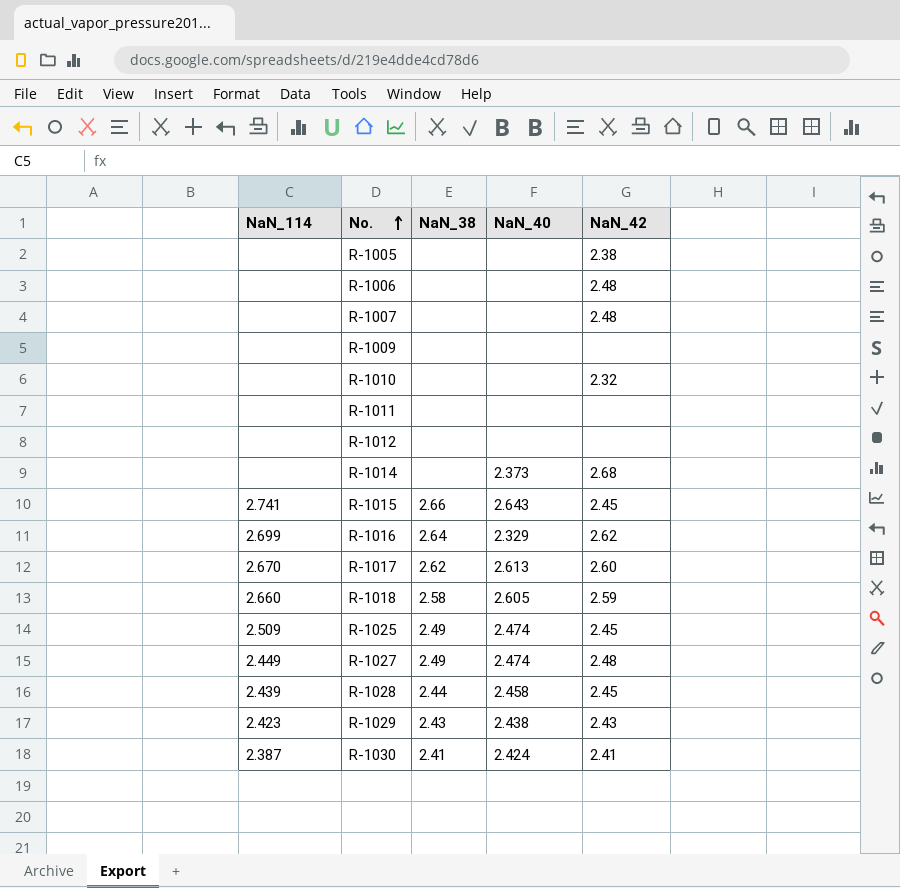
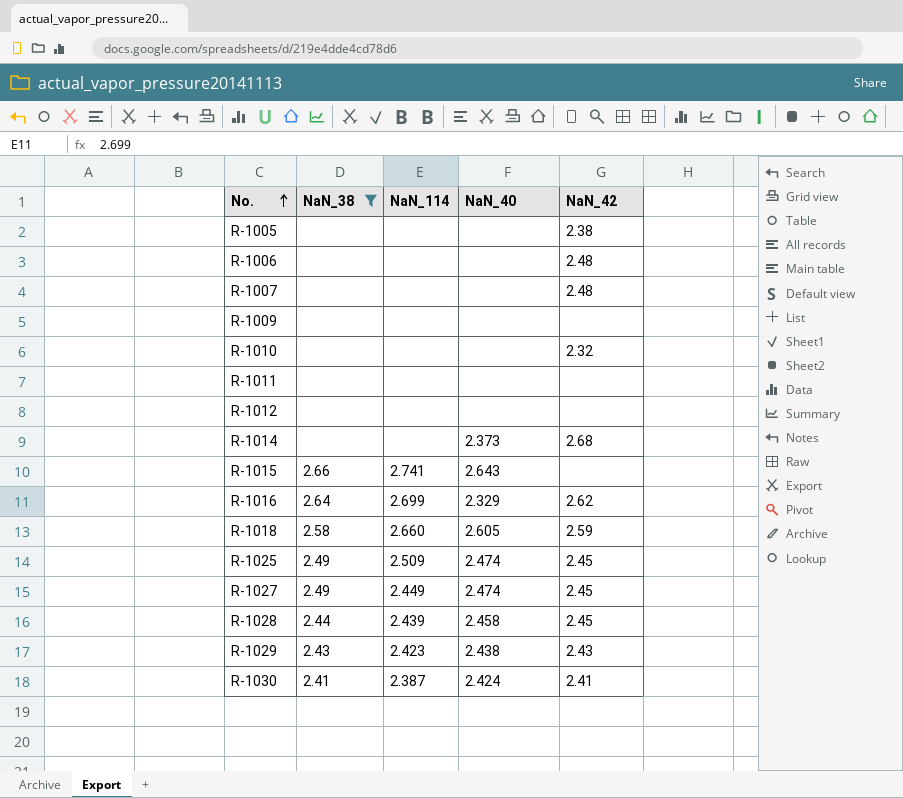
filter: none -> NaN_38 != 2.62
column NaN_114 | position: 1 -> 3
R-1015 | NaN_42: 2.45 -> none
R-1027 | NaN_42: 2.48 -> 2.45

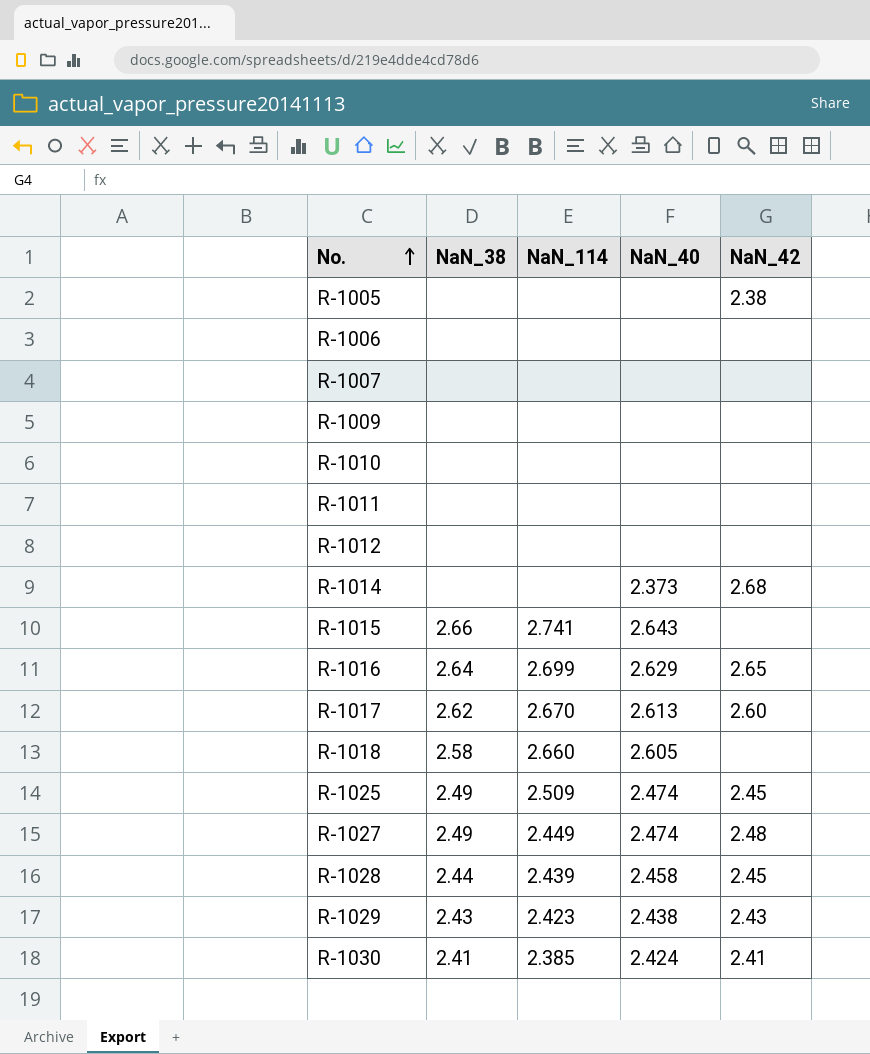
filter: NaN_38 != 2.62 -> none
R-1006 | NaN_42: 2.48 -> none
R-1007 | NaN_42: 2.48 -> none
R-1010 | NaN_42: 2.32 -> none
R-1016 | NaN_40: 2.329 -> 2.629
R-1016 | NaN_42: 2.62 -> 2.65
R-1018 | NaN_42: 2.59 -> none
R-1027 | NaN_42: 2.45 -> 2.48
R-1030 | NaN_114: 2.387 -> 2.385

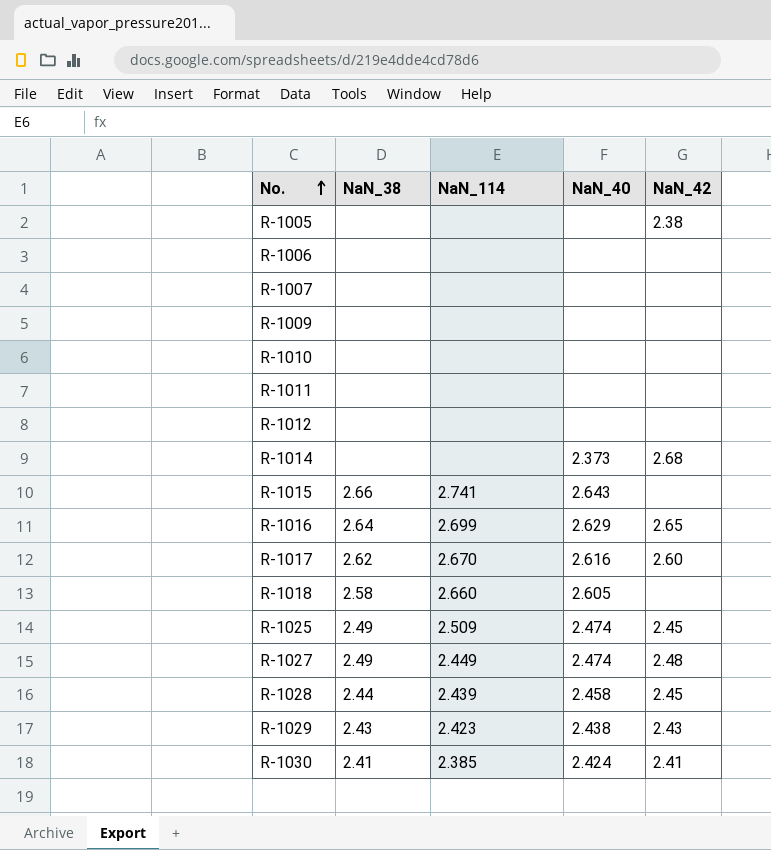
R-1017 | NaN_40: 2.613 -> 2.616

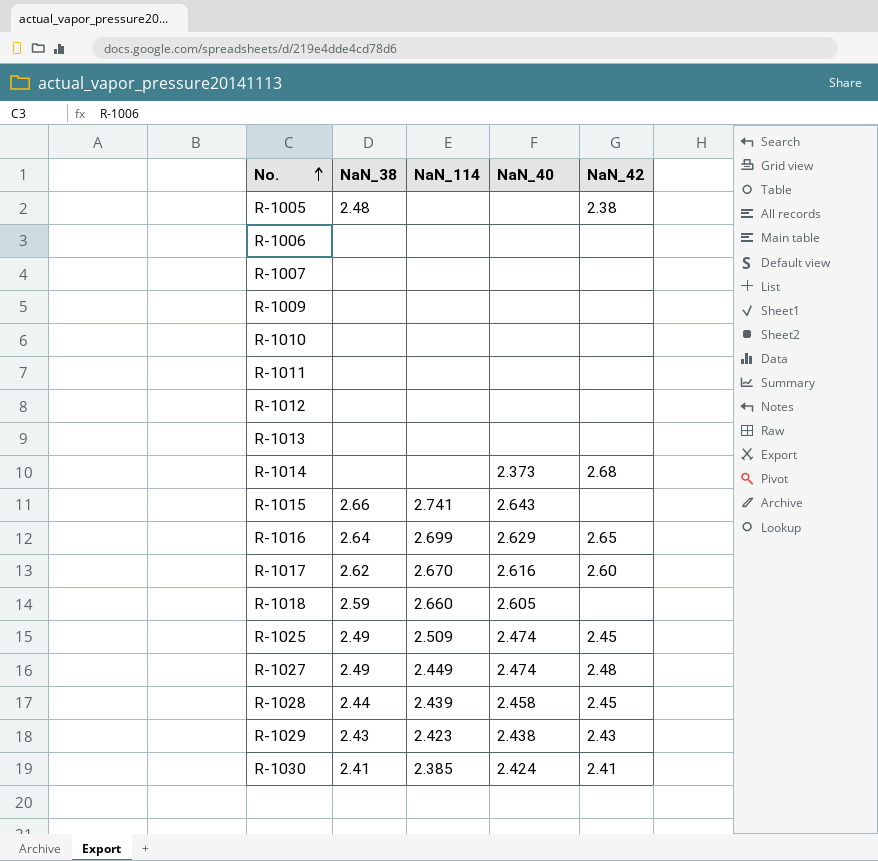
R-1005 | NaN_38: none -> 2.48
row R-1013: none -> none | none | none | none
R-1018 | NaN_38: 2.58 -> 2.59

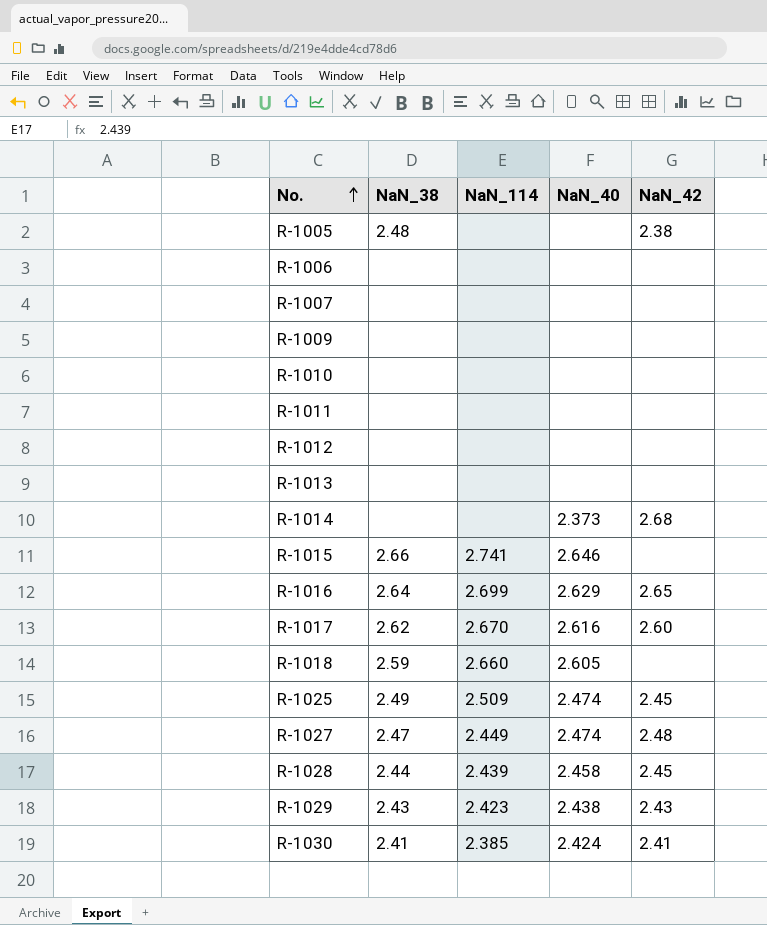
R-1015 | NaN_40: 2.643 -> 2.646
R-1027 | NaN_38: 2.49 -> 2.47

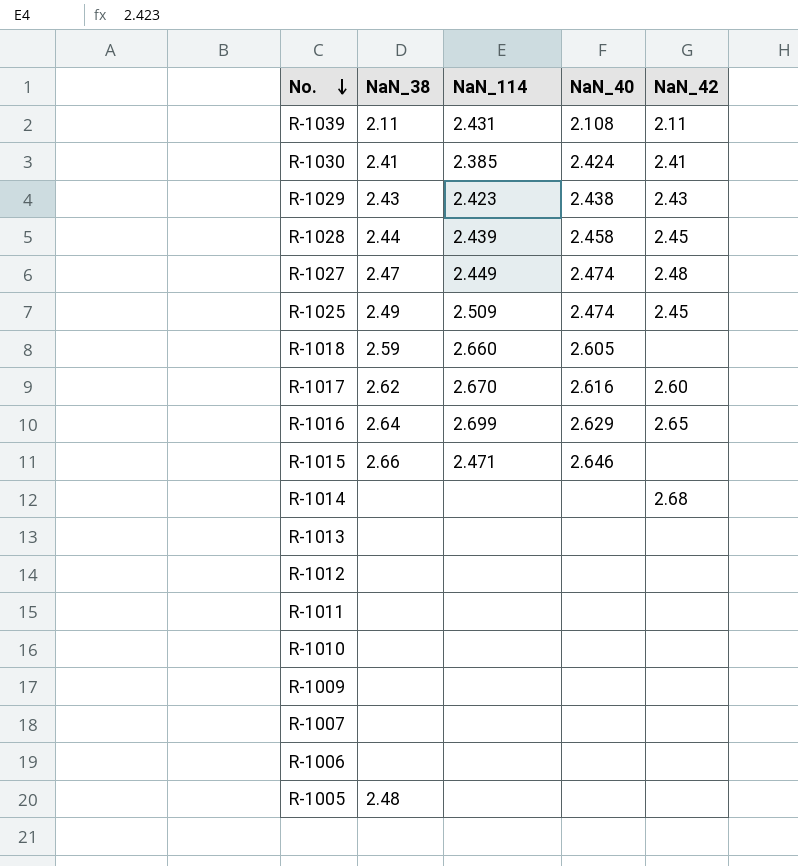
row order: No. ascending -> No. descending
row R-1039: none -> 2.11 | 2.431 | 2.108 | 2.11
R-1015 | NaN_114: 2.741 -> 2.471
R-1014 | NaN_40: 2.373 -> none
R-1005 | NaN_42: 2.38 -> none

